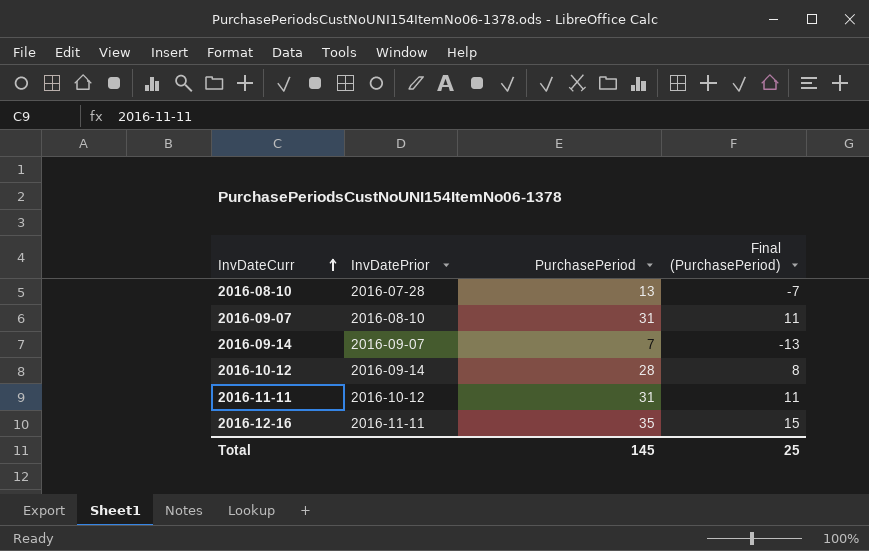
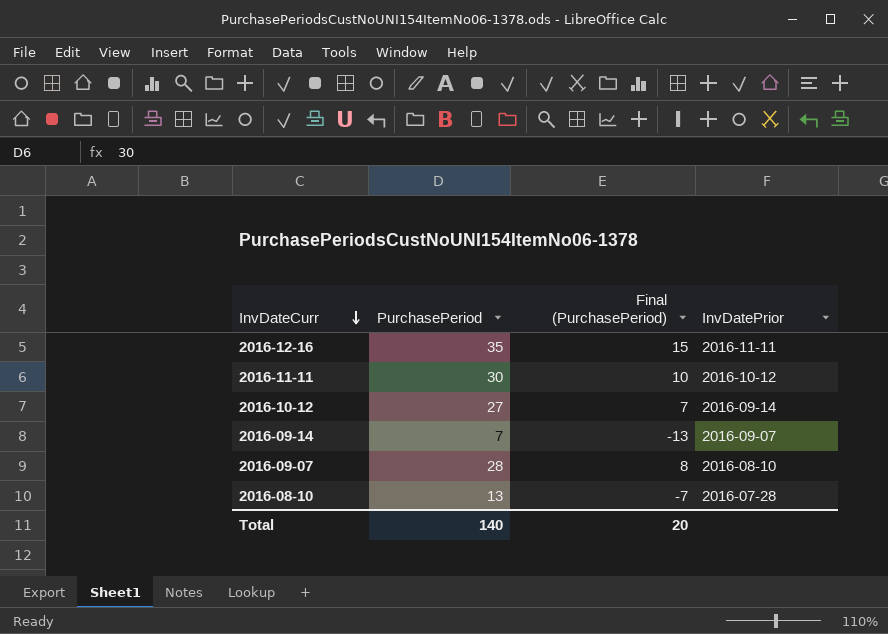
row order: InvDateCurr ascending -> InvDateCurr descending
column InvDatePrior | position: 2 -> 4
2016-11-11 | PurchasePeriod: 31 -> 30
2016-11-11 | Final (PurchasePeriod): 11 -> 10
2016-10-12 | PurchasePeriod: 28 -> 27
2016-10-12 | Final (PurchasePeriod): 8 -> 7
2016-09-07 | PurchasePeriod: 31 -> 28
2016-09-07 | Final (PurchasePeriod): 11 -> 8
Total | PurchasePeriod: 145 -> 140
Total | Final (PurchasePeriod): 25 -> 20

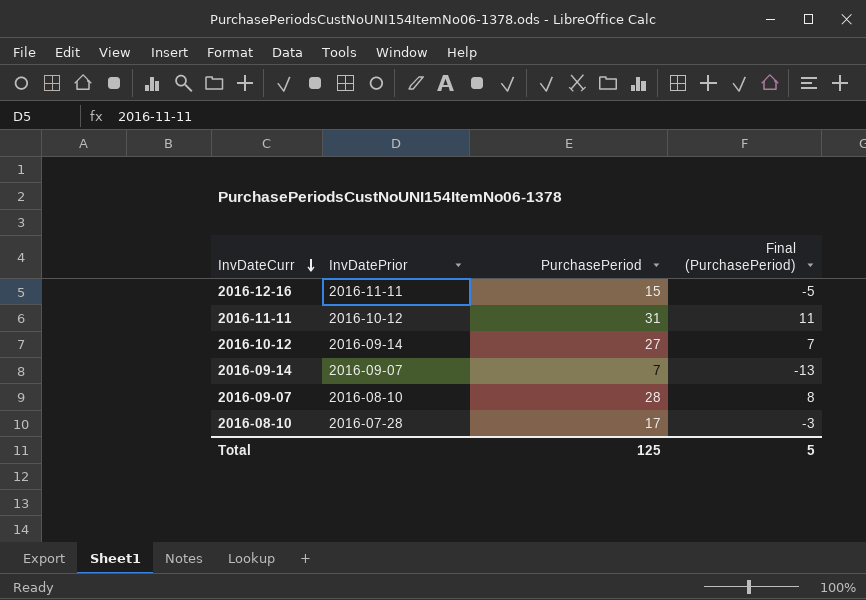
column InvDatePrior | position: 4 -> 2
2016-12-16 | PurchasePeriod: 35 -> 15
2016-12-16 | Final (PurchasePeriod): 15 -> -5
2016-11-11 | PurchasePeriod: 30 -> 31
2016-11-11 | Final (PurchasePeriod): 10 -> 11
2016-08-10 | PurchasePeriod: 13 -> 17
2016-08-10 | Final (PurchasePeriod): -7 -> -3
Total | PurchasePeriod: 140 -> 125
Total | Final (PurchasePeriod): 20 -> 5

